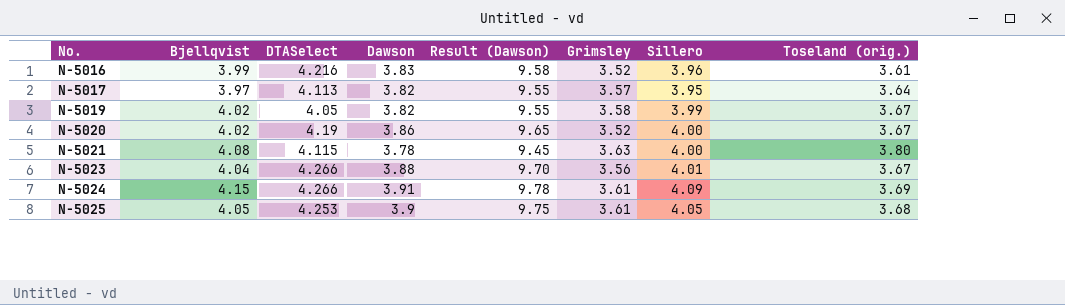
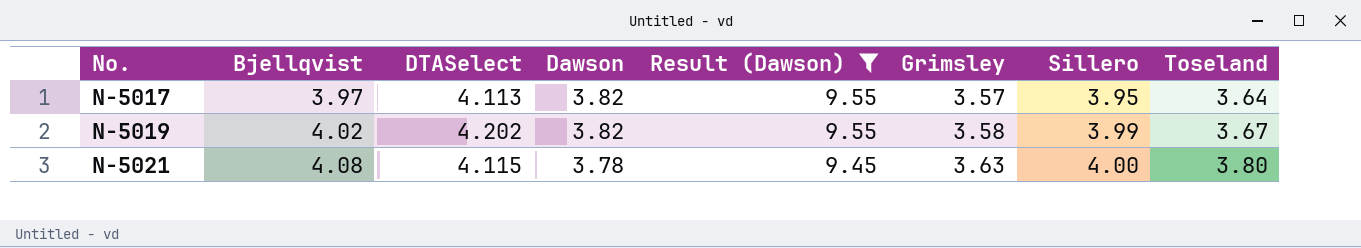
filter: none -> Result (Dawson) <= 9.55
column name: Toseland (orig.) -> Toseland
N-5019 | DTASelect: 4.05 -> 4.202

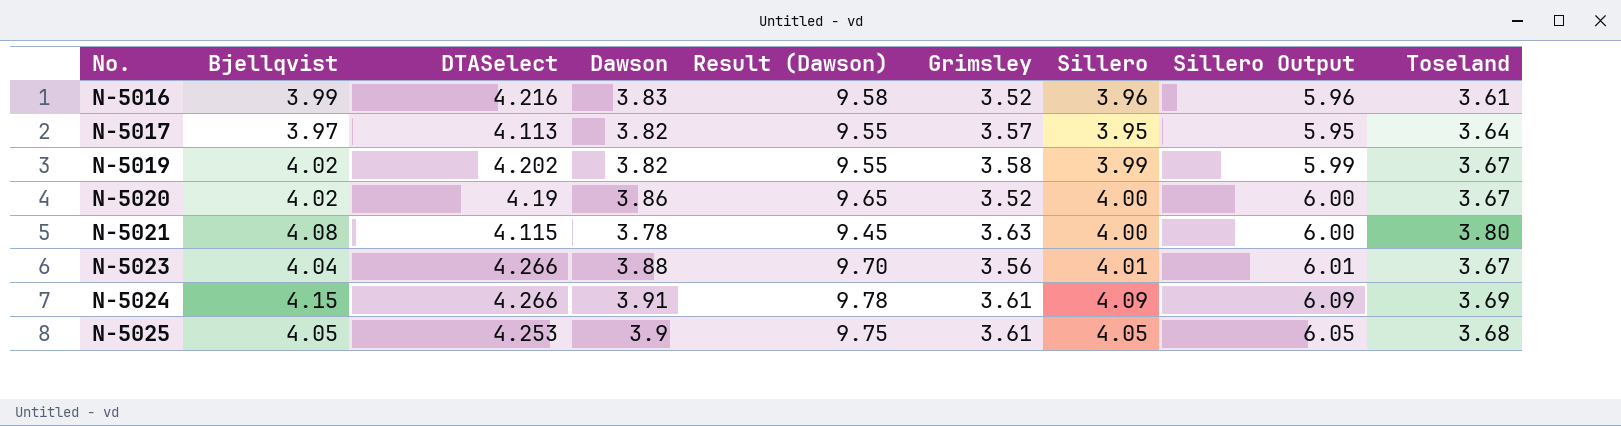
filter: Result (Dawson) <= 9.55 -> none
column Sillero Output | formula: none -> [Sillero] + 2

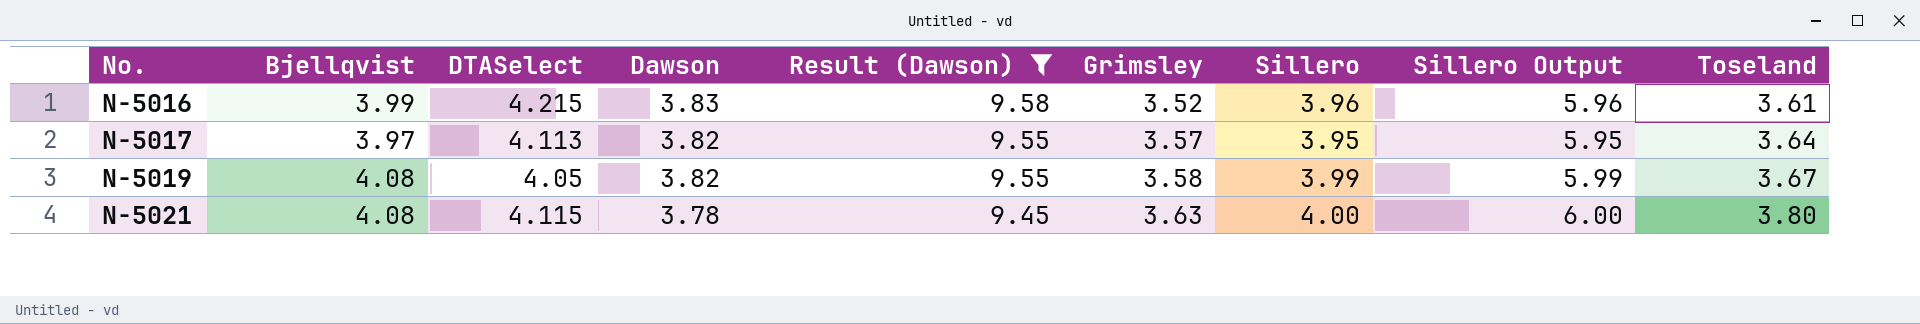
filter: none -> Result (Dawson) <= 9.58
N-5016 | DTASelect: 4.216 -> 4.215
N-5019 | Bjellqvist: 4.02 -> 4.08
N-5019 | DTASelect: 4.202 -> 4.05

